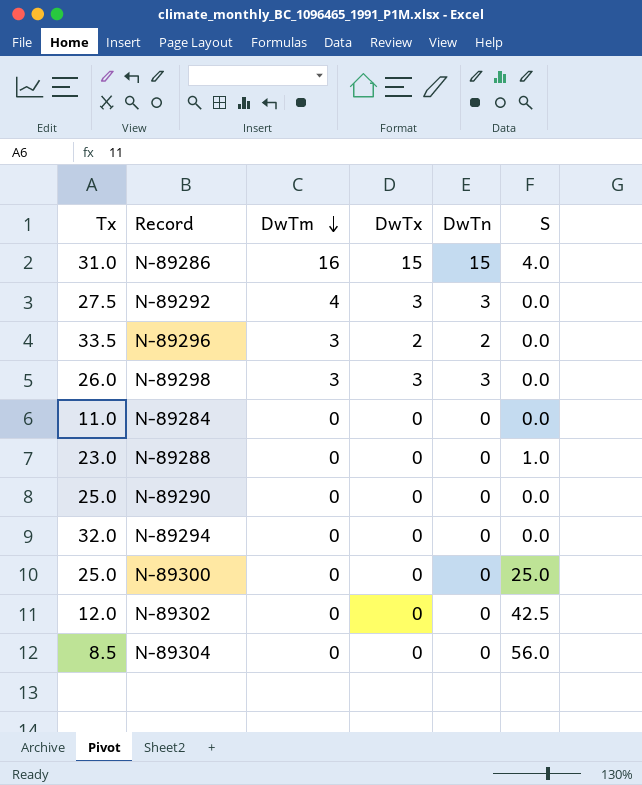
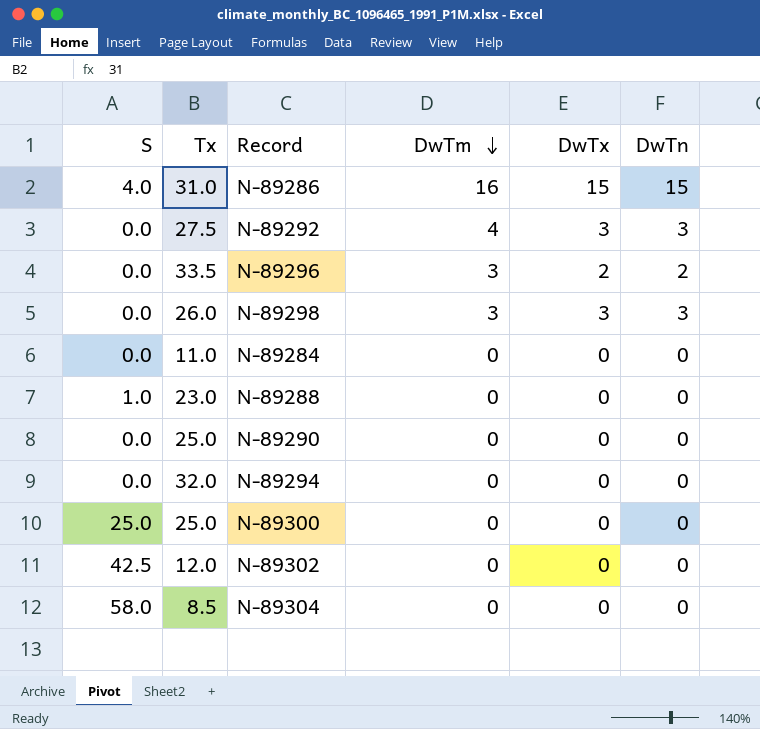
column S | position: 6 -> 1
N-89304 | S: 56.0 -> 58.0

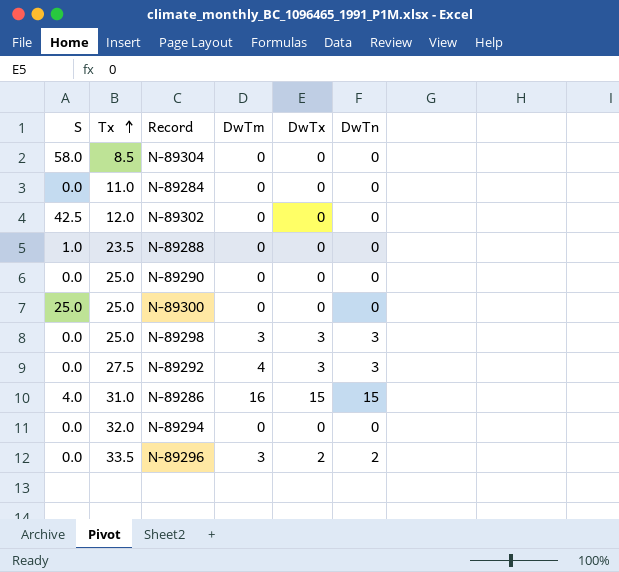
row order: DwTm descending -> Tx ascending
N-89288 | Tx: 23.0 -> 23.5
N-89298 | Tx: 26.0 -> 25.0

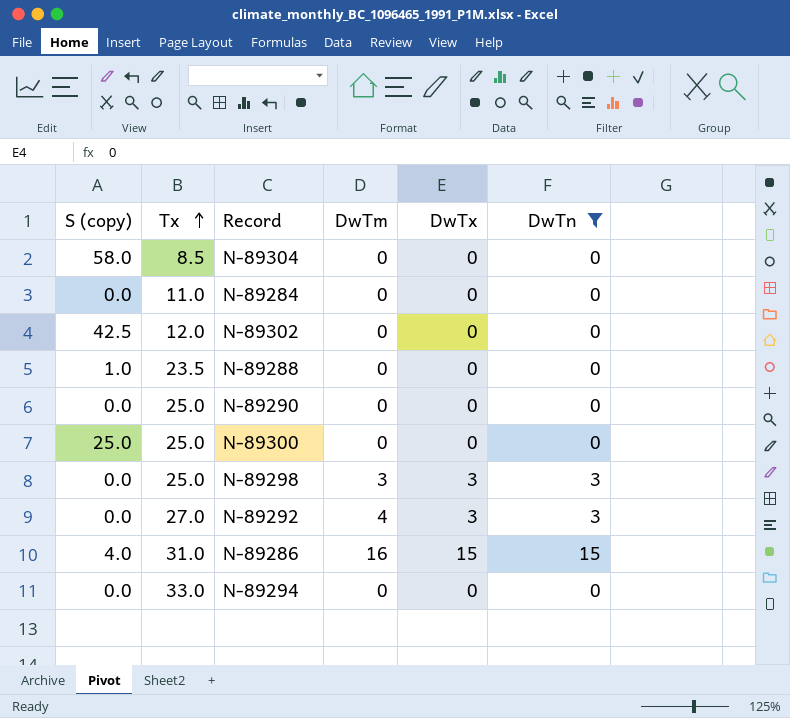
filter: none -> DwTn != 2
column name: S -> S (copy)
N-89292 | Tx: 27.5 -> 27.0
N-89294 | Tx: 32.0 -> 33.0

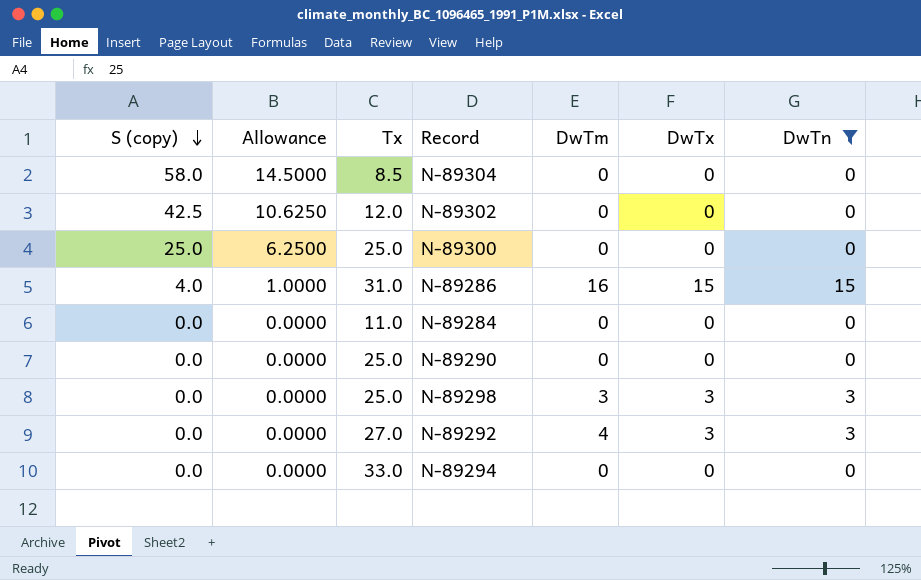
row order: Tx ascending -> S (copy) descending
column Allowance | formula: none -> [S (copy)] * 0.25
row N-89288: 1.0 | 23.5 | 0 | 0 | 0 -> none

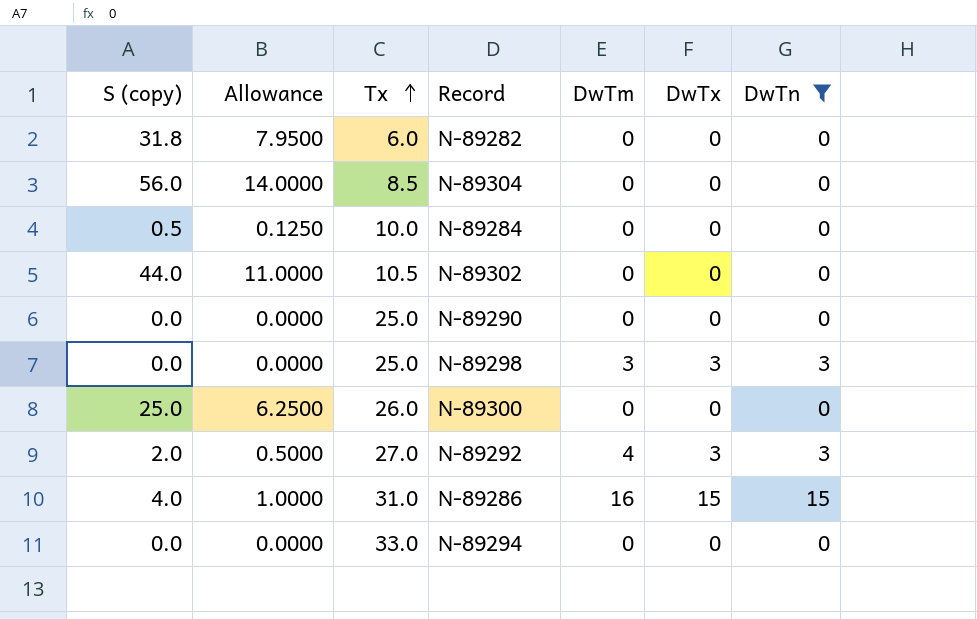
row order: S (copy) descending -> Tx ascending
row N-89282: none -> 31.8 | 7.9500 | 6.0 | 0 | 0 | 0
N-89304 | S (copy): 58.0 -> 56.0
N-89304 | Allowance: 14.5000 -> 14.0000
N-89284 | S (copy): 0.0 -> 0.5
N-89284 | Allowance: 0.0000 -> 0.1250
N-89284 | Tx: 11.0 -> 10.0
N-89302 | S (copy): 42.5 -> 44.0
N-89302 | Allowance: 10.6250 -> 11.0000
N-89302 | Tx: 12.0 -> 10.5
N-89300 | Tx: 25.0 -> 26.0
N-89292 | S (copy): 0.0 -> 2.0
N-89292 | Allowance: 0.0000 -> 0.5000

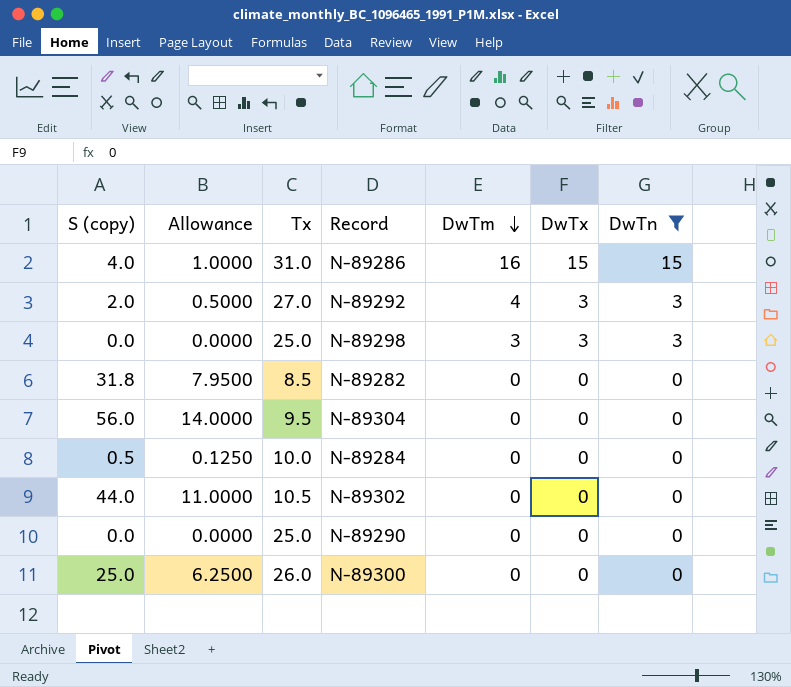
row order: Tx ascending -> DwTm descending
row N-89294: 0.0 | 0.0000 | 33.0 | 0 | 0 | 0 -> none
N-89282 | Tx: 6.0 -> 8.5
N-89304 | Tx: 8.5 -> 9.5

